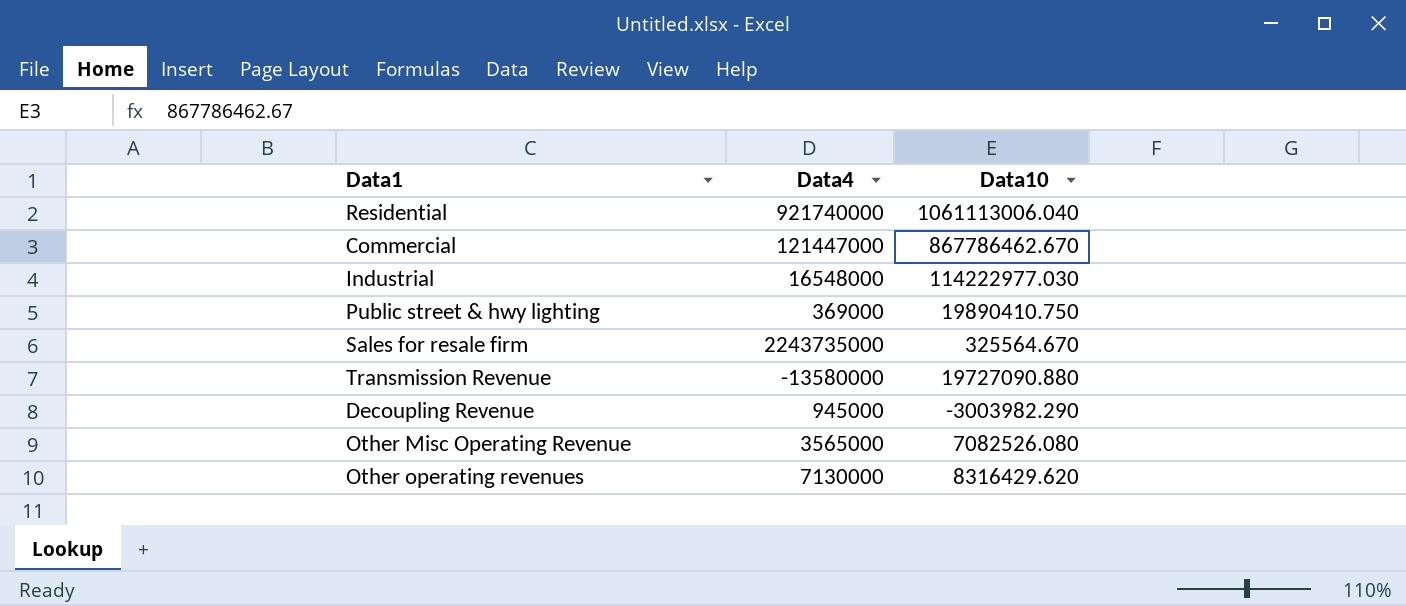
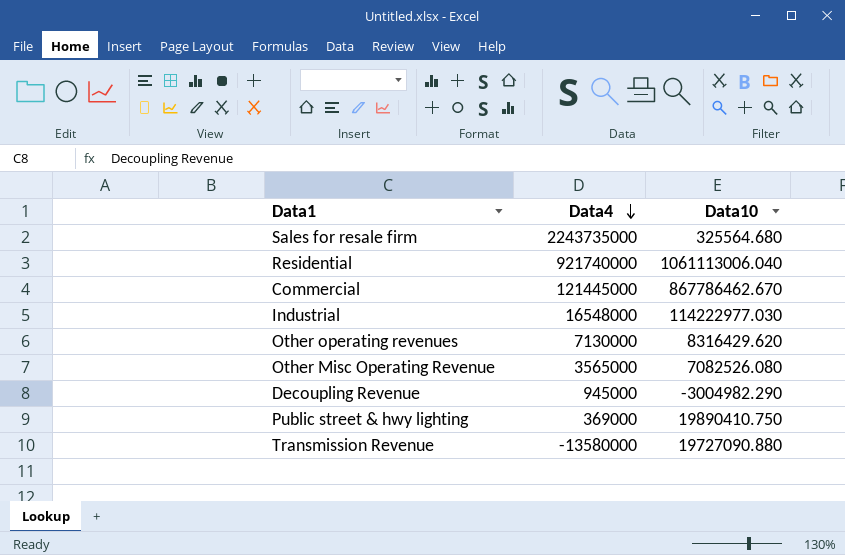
row order: none -> Data4 descending
Sales for resale firm | Data10: 325564.670 -> 325564.680
Commercial | Data4: 121447000 -> 121445000
Decoupling Revenue | Data10: -3003982.290 -> -3004982.290

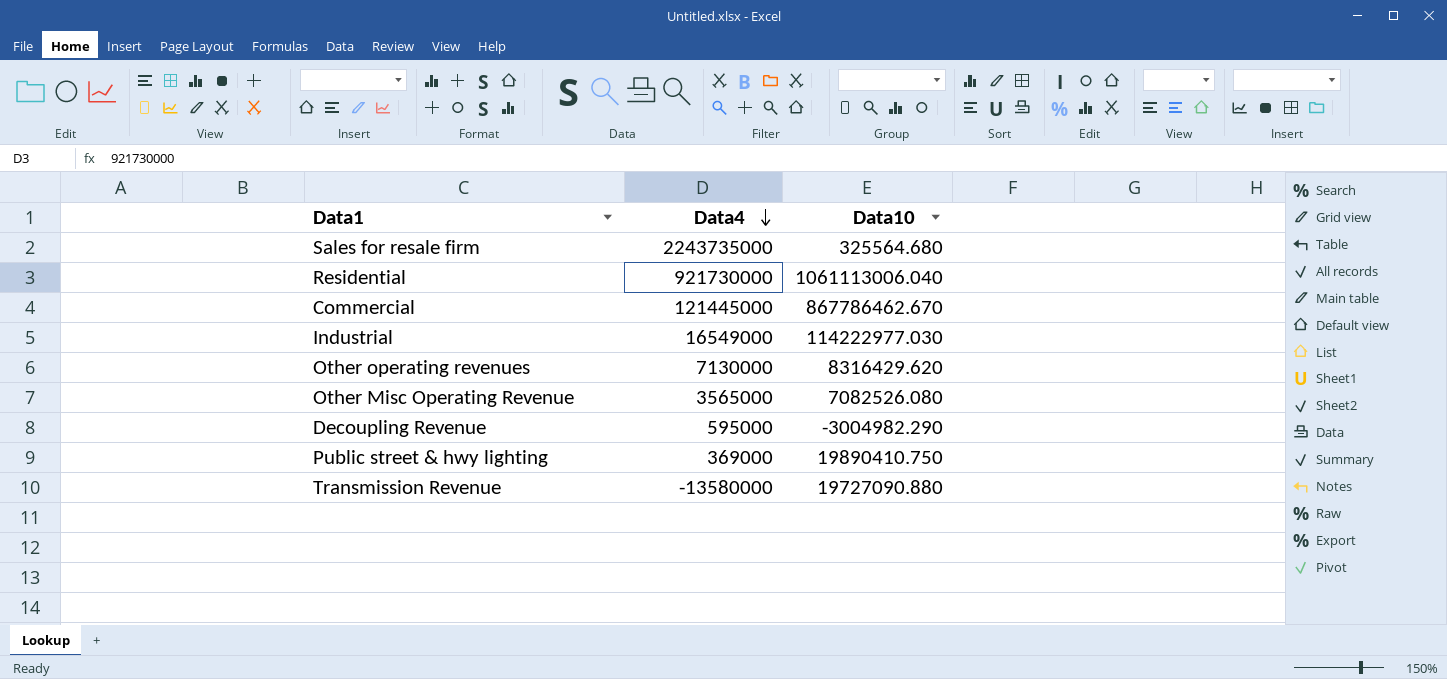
Residential | Data4: 921740000 -> 921730000
Industrial | Data4: 16548000 -> 16549000
Decoupling Revenue | Data4: 945000 -> 595000

